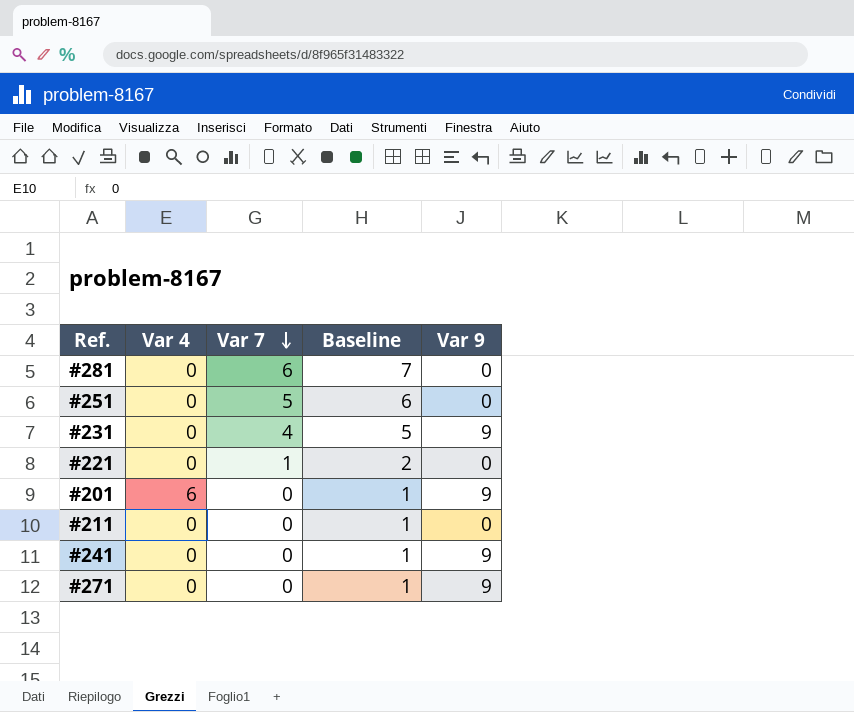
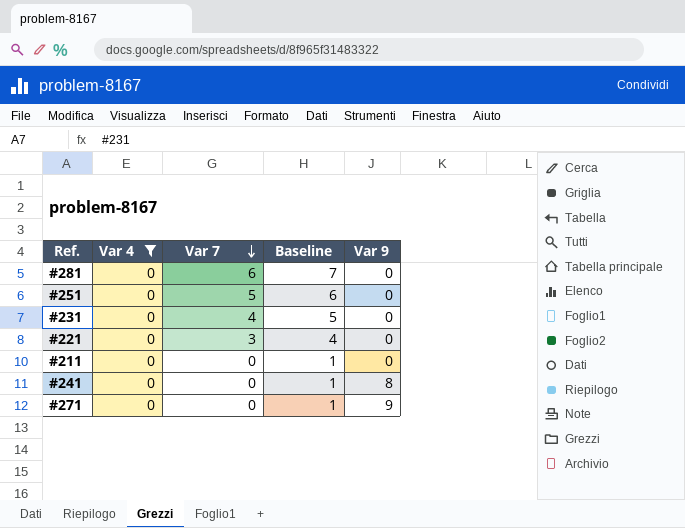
filter: none -> Var 4 = 0
#231 | Var 9: 9 -> 0
#221 | Var 7: 1 -> 3
#221 | Baseline: 2 -> 4
#241 | Var 9: 9 -> 8

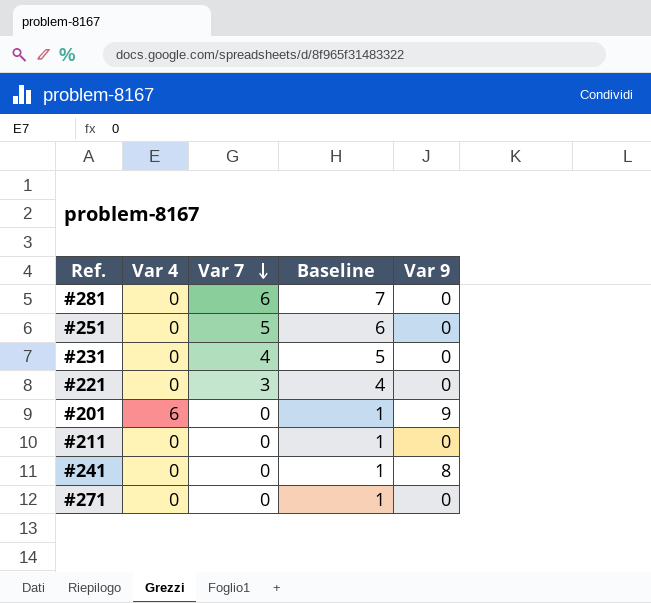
filter: Var 4 = 0 -> none
#271 | Var 9: 9 -> 0

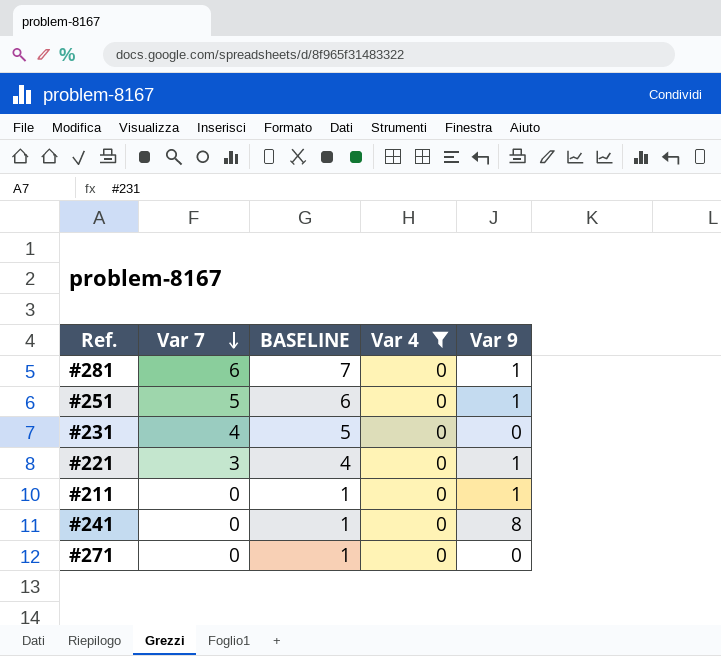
filter: none -> Var 4 = 0
column name: Baseline -> BASELINE
column Var 4 | position: 2 -> 4
#281 | Var 9: 0 -> 1
#251 | Var 9: 0 -> 1
#221 | Var 9: 0 -> 1
#211 | Var 9: 0 -> 1

